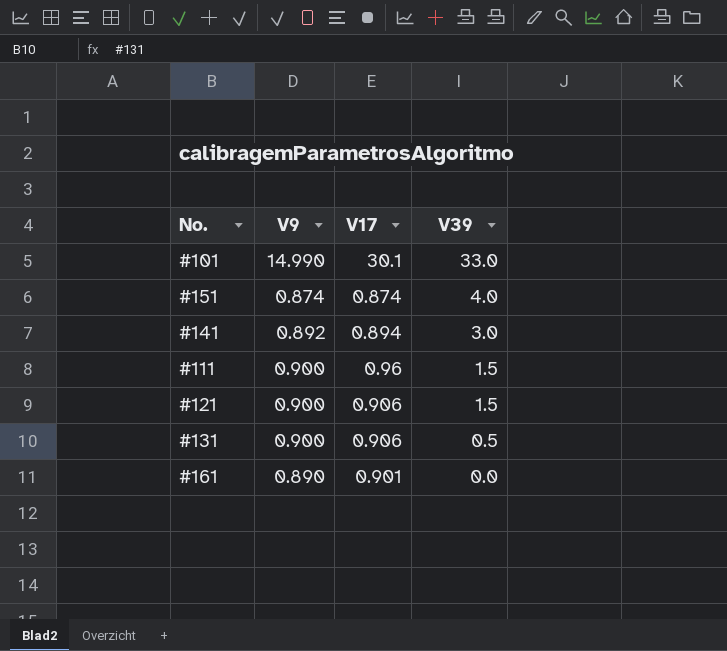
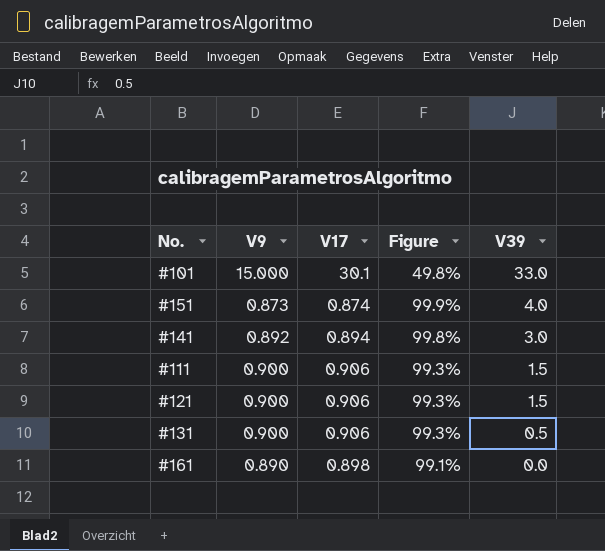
column Figure | formula: none -> [V9] / [V17]
#101 | V9: 14.990 -> 15.000
#151 | V9: 0.874 -> 0.873
#111 | V17: 0.96 -> 0.906
#161 | V17: 0.901 -> 0.898

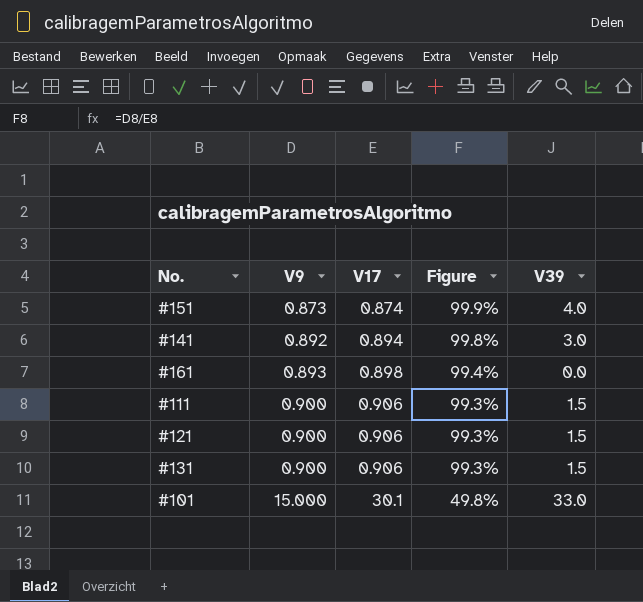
row order: V39 descending -> V9 ascending
#161 | V9: 0.890 -> 0.893
#161 | Figure: 99.1% -> 99.4%
#131 | V39: 0.5 -> 1.5

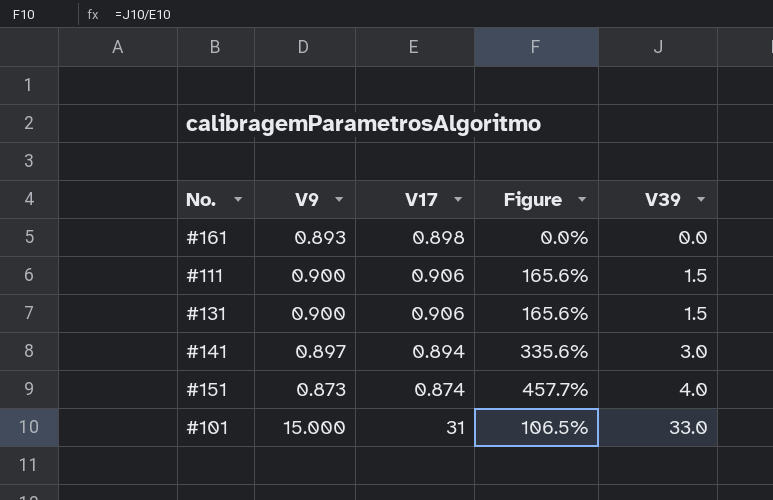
row order: V9 ascending -> V39 ascending
column Figure | formula: [V9] / [V17] -> [V39] / [V17]
row #121: 0.900 | 0.906 | 99.3% | 1.5 -> none
#141 | V9: 0.892 -> 0.897
#101 | V17: 30.1 -> 31

